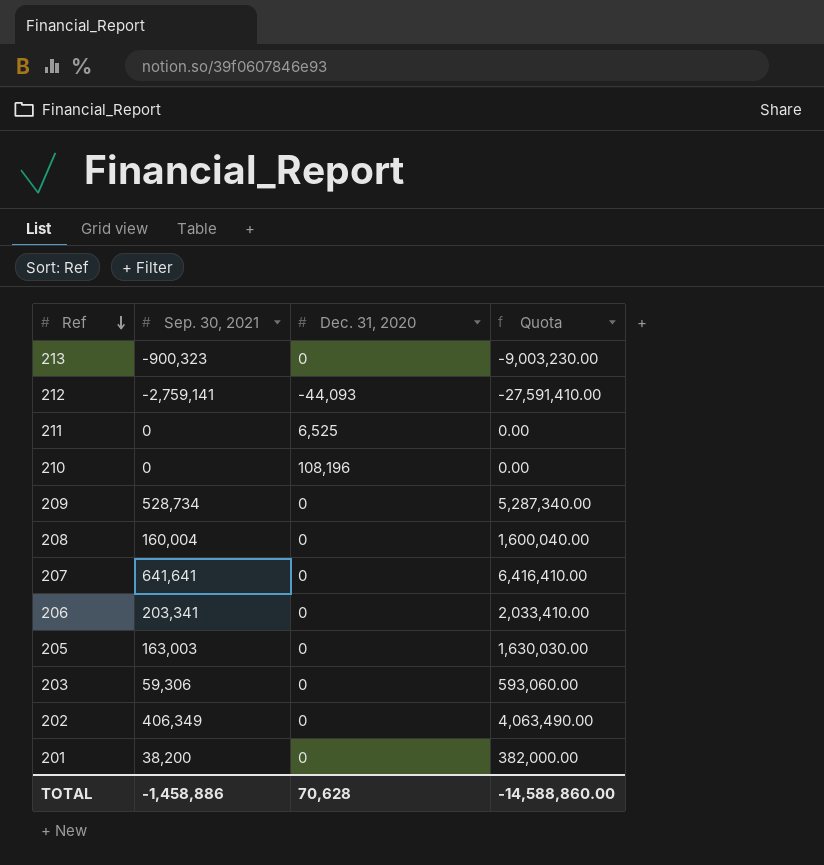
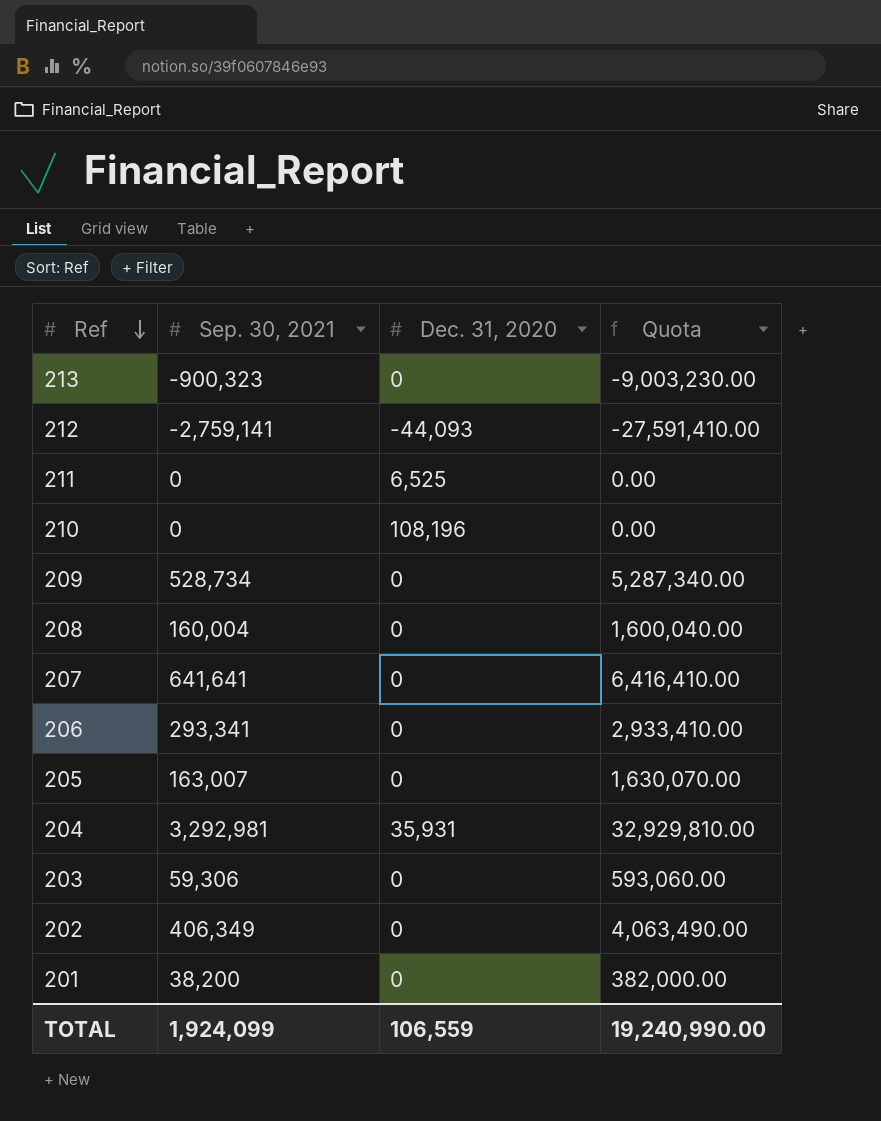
206 | Sep. 30, 2021: 203,341 -> 293,341
206 | Quota: 2,033,410.00 -> 2,933,410.00
205 | Sep. 30, 2021: 163,003 -> 163,007
205 | Quota: 1,630,030.00 -> 1,630,070.00
row 204: none -> 3,292,981 | 35,931 | 32,929,810.00
TOTAL | Sep. 30, 2021: -1,458,886 -> 1,924,099
TOTAL | Dec. 31, 2020: 70,628 -> 106,559
TOTAL | Quota: -14,588,860.00 -> 19,240,990.00

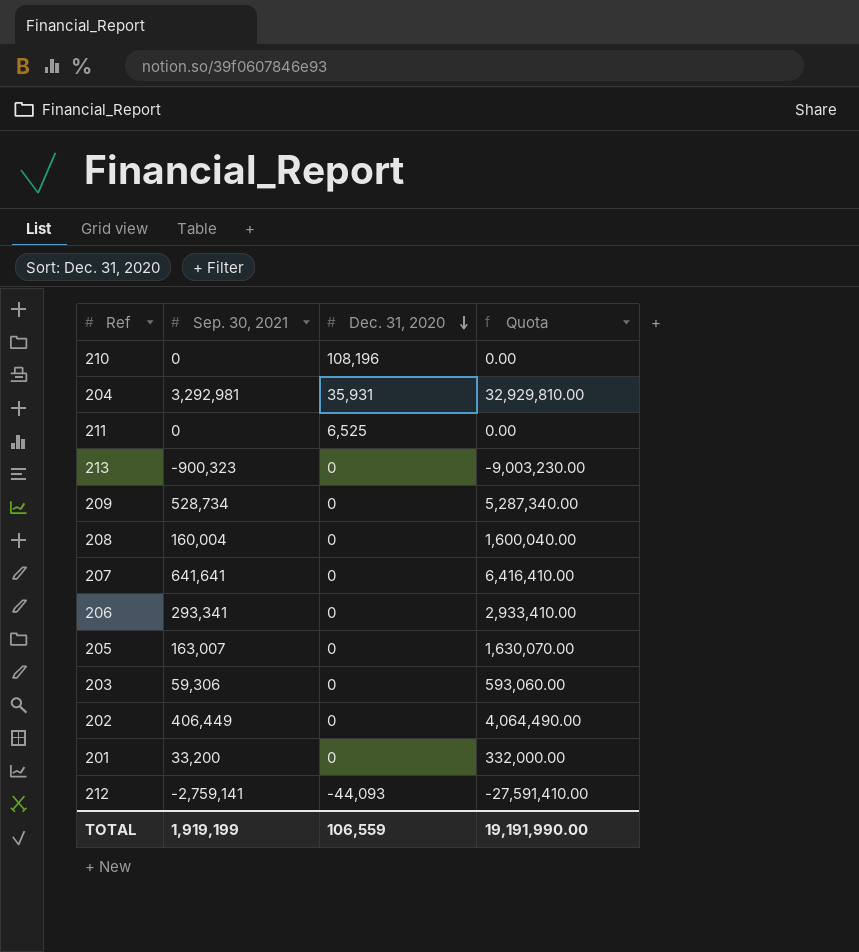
row order: Ref descending -> Dec. 31, 2020 descending
202 | Sep. 30, 2021: 406,349 -> 406,449
202 | Quota: 4,063,490.00 -> 4,064,490.00
201 | Sep. 30, 2021: 38,200 -> 33,200
201 | Quota: 382,000.00 -> 332,000.00
TOTAL | Sep. 30, 2021: 1,924,099 -> 1,919,199
TOTAL | Quota: 19,240,990.00 -> 19,191,990.00

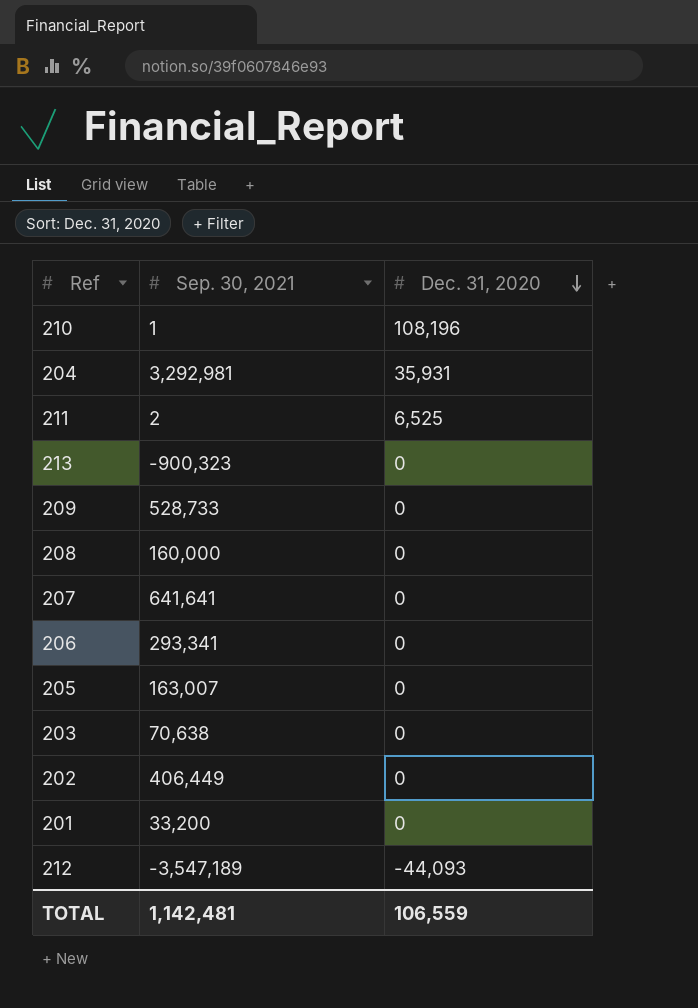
column Quota | formula: [Sep. 30, 2021] * 10 -> none
210 | Sep. 30, 2021: 0 -> 1
211 | Sep. 30, 2021: 0 -> 2
209 | Sep. 30, 2021: 528,734 -> 528,733
208 | Sep. 30, 2021: 160,004 -> 160,000
203 | Sep. 30, 2021: 59,306 -> 70,638
212 | Sep. 30, 2021: -2,759,141 -> -3,547,189
TOTAL | Sep. 30, 2021: 1,919,199 -> 1,142,481

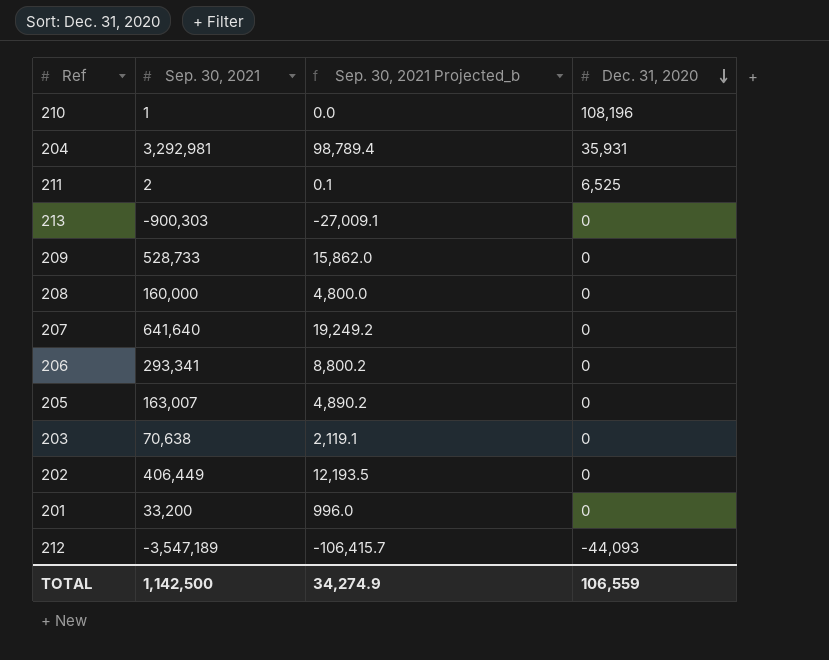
column Sep. 30, 2021 Projected_b | formula: none -> [Sep. 30, 2021] * 0.03
213 | Sep. 30, 2021: -900,323 -> -900,303
207 | Sep. 30, 2021: 641,641 -> 641,640
TOTAL | Sep. 30, 2021: 1,142,481 -> 1,142,500

